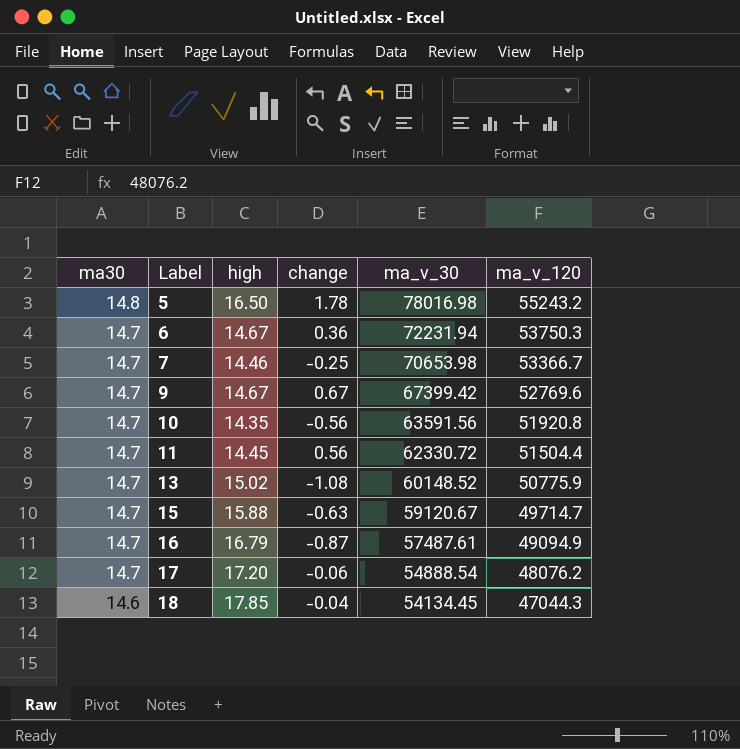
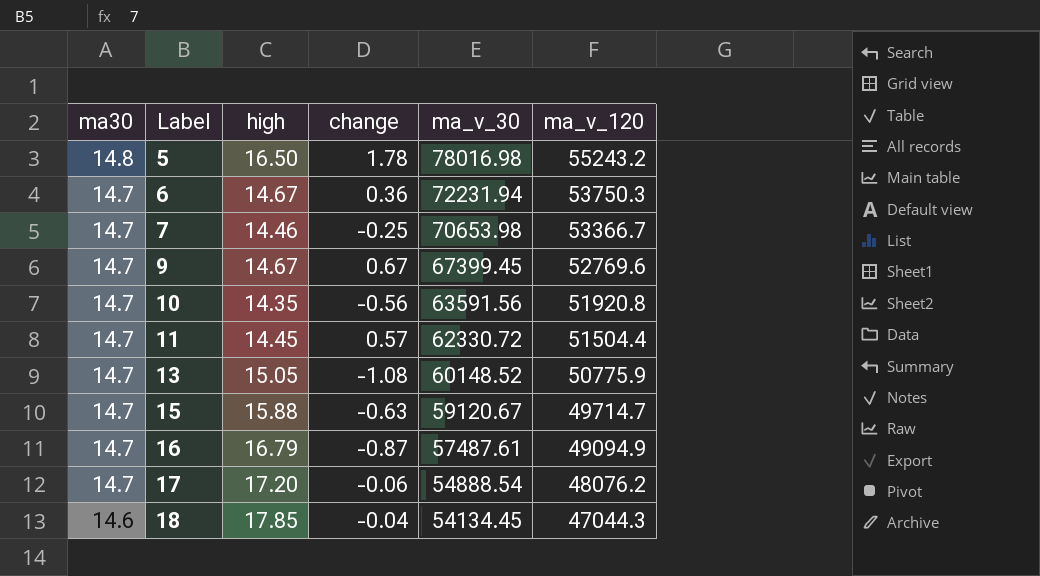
9 | ma_v_30: 67399.42 -> 67399.45
11 | change: 0.56 -> 0.57
13 | high: 15.02 -> 15.05

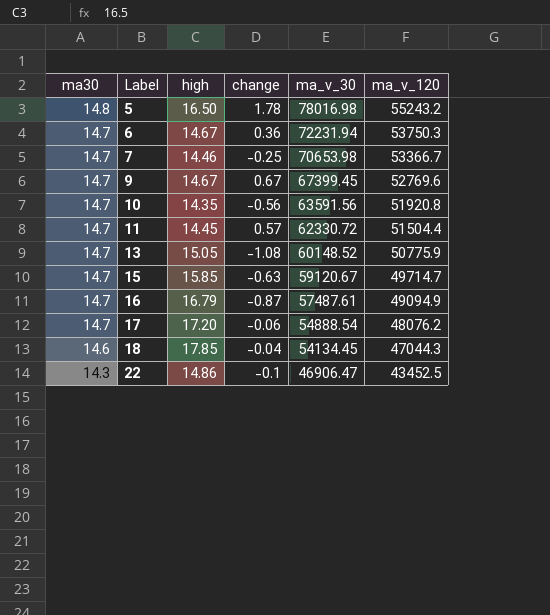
15 | high: 15.88 -> 15.85
row 22: none -> 14.3 | 14.86 | -0.1 | 46906.47 | 43452.5

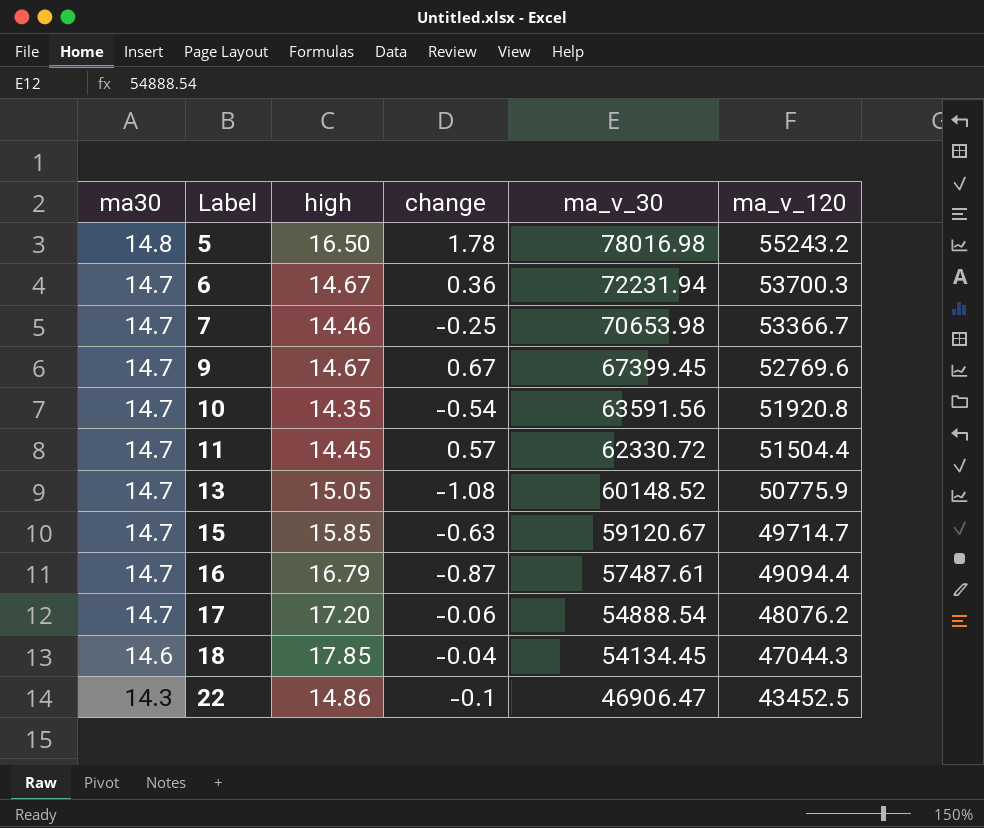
6 | ma_v_120: 53750.3 -> 53700.3
10 | change: -0.56 -> -0.54
16 | ma_v_120: 49094.9 -> 49094.4

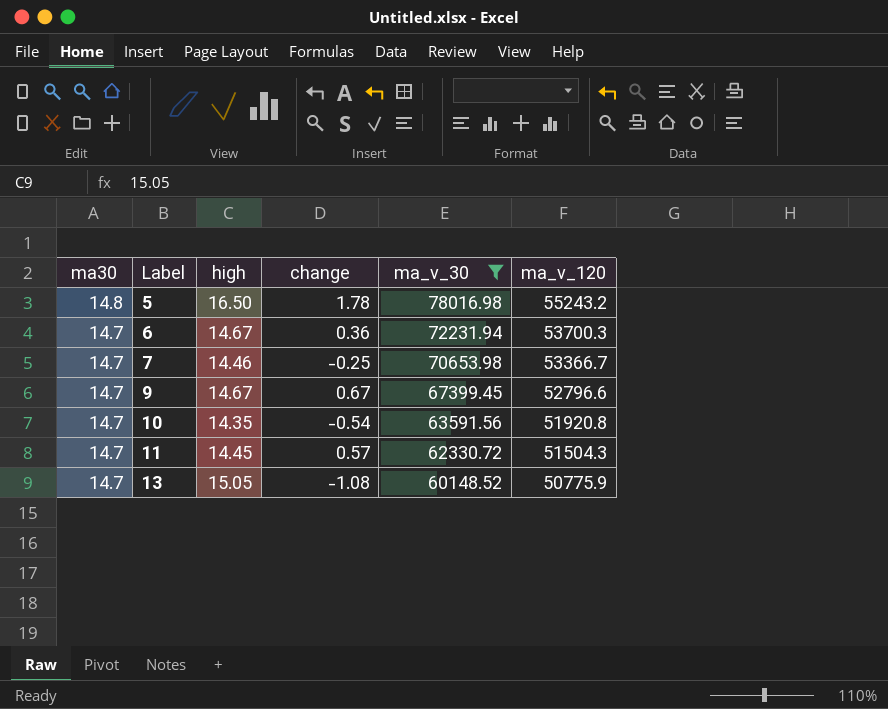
filter: none -> ma_v_30 >= 60148.52
9 | ma_v_120: 52769.6 -> 52796.6
11 | ma_v_120: 51504.4 -> 51504.3

